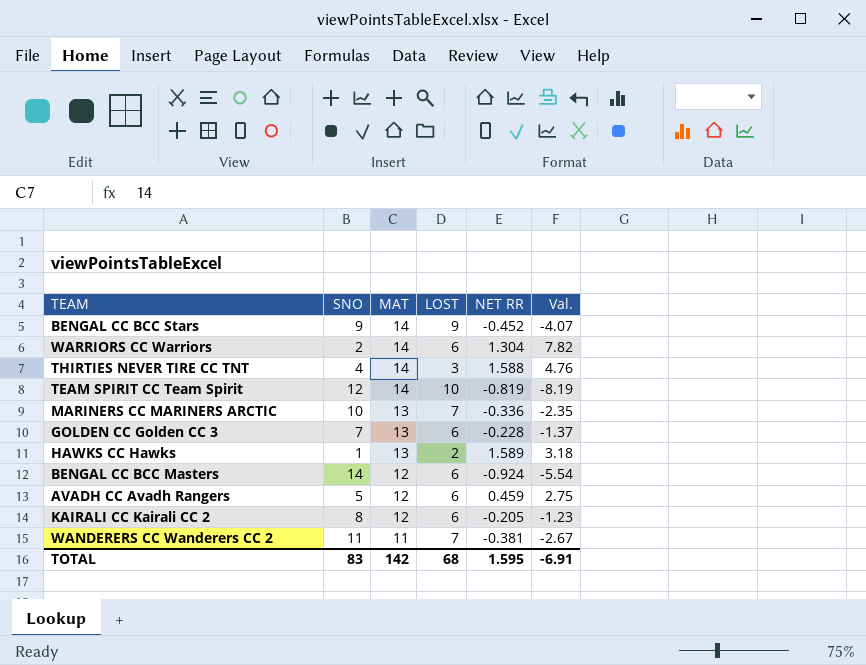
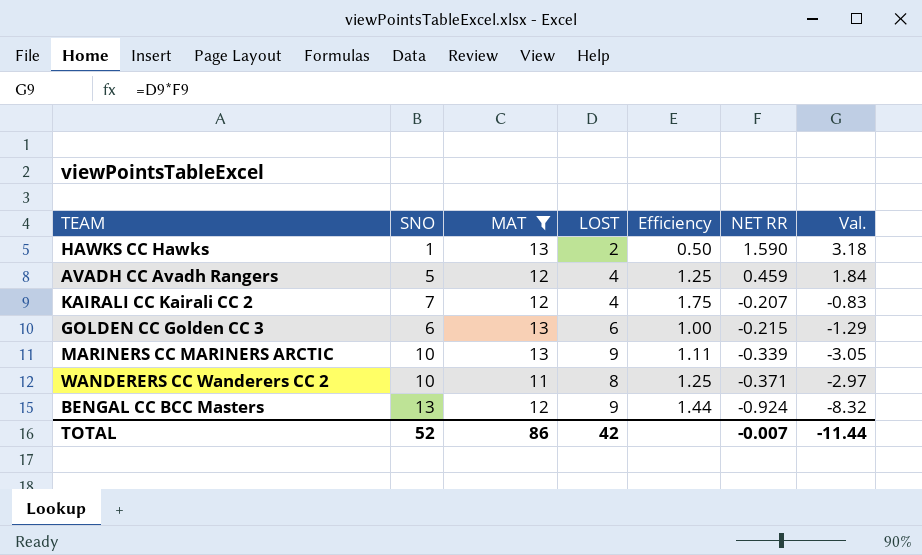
filter: none -> MAT != 14
row order: MAT descending -> NET RR descending
column Efficiency | formula: none -> [SNO] / [LOST]
HAWKS CC Hawks | NET RR: 1.589 -> 1.590
AVADH CC Avadh Rangers | LOST: 6 -> 4
AVADH CC Avadh Rangers | Val.: 2.75 -> 1.84
KAIRALI CC Kairali CC 2 | SNO: 8 -> 7
KAIRALI CC Kairali CC 2 | LOST: 6 -> 4
KAIRALI CC Kairali CC 2 | NET RR: -0.205 -> -0.207
KAIRALI CC Kairali CC 2 | Val.: -1.23 -> -0.83
GOLDEN CC Golden CC 3 | SNO: 7 -> 6
GOLDEN CC Golden CC 3 | NET RR: -0.228 -> -0.215
GOLDEN CC Golden CC 3 | Val.: -1.37 -> -1.29
MARINERS CC MARINERS ARCTIC | LOST: 7 -> 9
MARINERS CC MARINERS ARCTIC | NET RR: -0.336 -> -0.339
MARINERS CC MARINERS ARCTIC | Val.: -2.35 -> -3.05
WANDERERS CC Wanderers CC 2 | SNO: 11 -> 10
WANDERERS CC Wanderers CC 2 | LOST: 7 -> 8
WANDERERS CC Wanderers CC 2 | NET RR: -0.381 -> -0.371
WANDERERS CC Wanderers CC 2 | Val.: -2.67 -> -2.97
BENGAL CC BCC Masters | SNO: 14 -> 13
BENGAL CC BCC Masters | LOST: 6 -> 9
BENGAL CC BCC Masters | Val.: -5.54 -> -8.32
TOTAL | SNO: 83 -> 52
TOTAL | MAT: 142 -> 86
TOTAL | LOST: 68 -> 42
TOTAL | NET RR: 1.595 -> -0.007
TOTAL | Val.: -6.91 -> -11.44

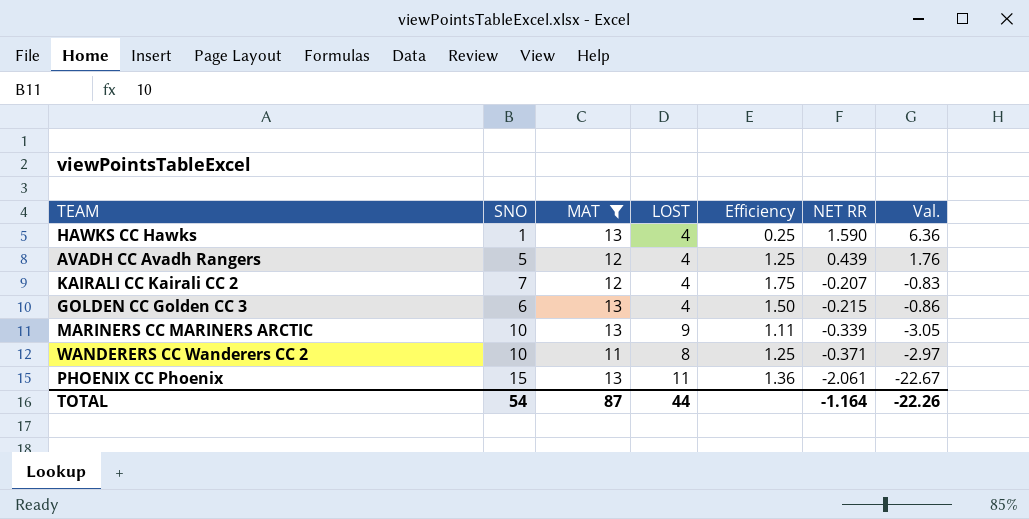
row BENGAL CC BCC Masters: 13 | 12 | 9 | 1.44 | -0.924 | -8.32 -> none
HAWKS CC Hawks | LOST: 2 -> 4
HAWKS CC Hawks | Efficiency: 0.50 -> 0.25
HAWKS CC Hawks | Val.: 3.18 -> 6.36
AVADH CC Avadh Rangers | NET RR: 0.459 -> 0.439
AVADH CC Avadh Rangers | Val.: 1.84 -> 1.76
GOLDEN CC Golden CC 3 | LOST: 6 -> 4
GOLDEN CC Golden CC 3 | Efficiency: 1.00 -> 1.50
GOLDEN CC Golden CC 3 | Val.: -1.29 -> -0.86
row PHOENIX CC Phoenix: none -> 15 | 13 | 11 | 1.36 | -2.061 | -22.67
TOTAL | SNO: 52 -> 54
TOTAL | MAT: 86 -> 87
TOTAL | LOST: 42 -> 44
TOTAL | NET RR: -0.007 -> -1.164
TOTAL | Val.: -11.44 -> -22.26

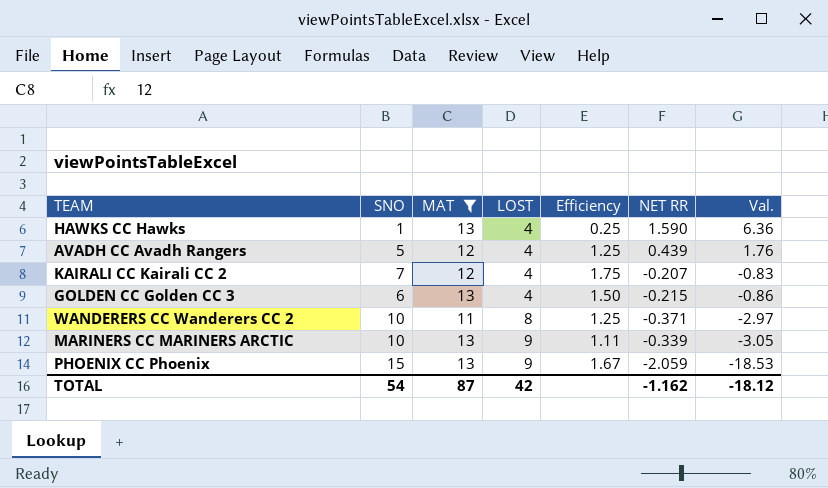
row order: NET RR descending -> LOST ascending
PHOENIX CC Phoenix | LOST: 11 -> 9
PHOENIX CC Phoenix | Efficiency: 1.36 -> 1.67
PHOENIX CC Phoenix | NET RR: -2.061 -> -2.059
PHOENIX CC Phoenix | Val.: -22.67 -> -18.53
TOTAL | LOST: 44 -> 42
TOTAL | NET RR: -1.164 -> -1.162
TOTAL | Val.: -22.26 -> -18.12

